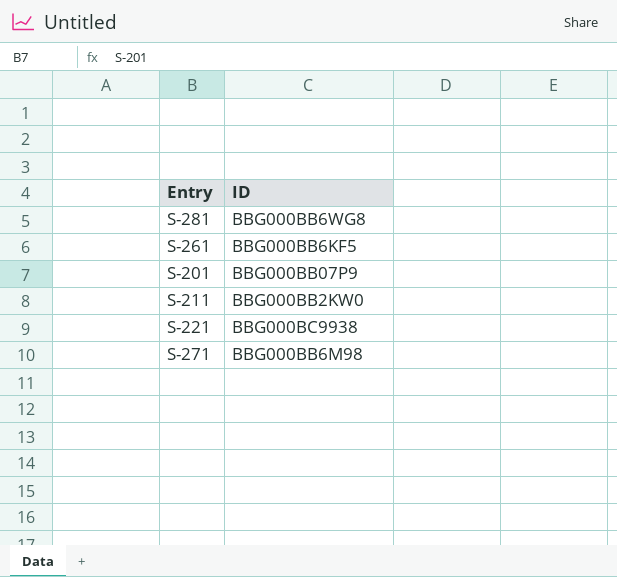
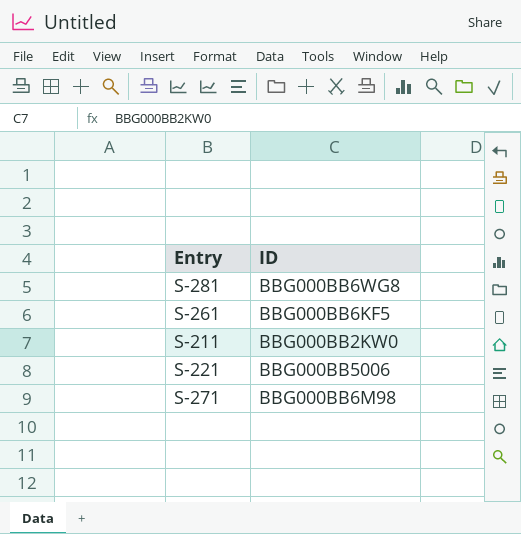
row S-201: BBG000BB07P9 -> none
S-221 | ID: BBG000BC9938 -> BBG000BB5006

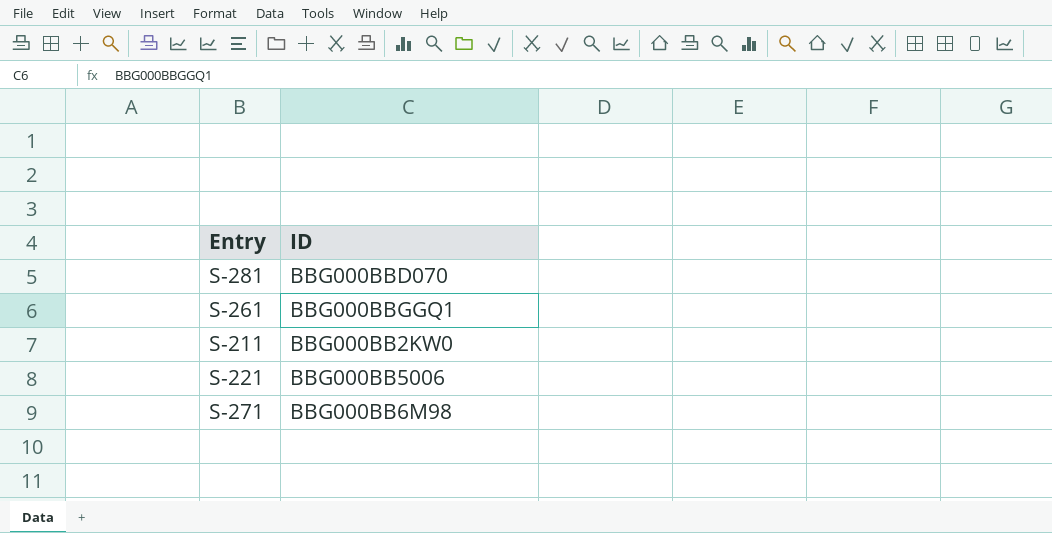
S-281 | ID: BBG000BB6WG8 -> BBG000BBD070
S-261 | ID: BBG000BB6KF5 -> BBG000BBGGQ1

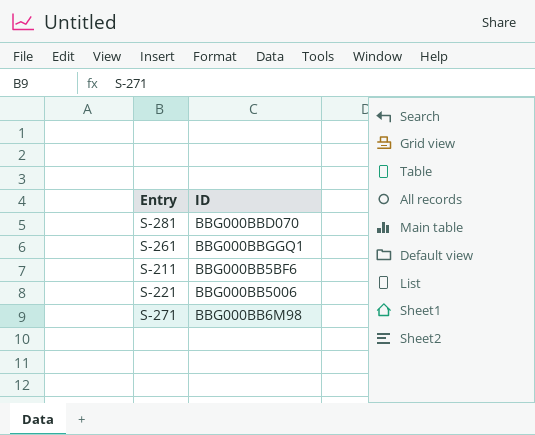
S-211 | ID: BBG000BB2KW0 -> BBG000BB5BF6

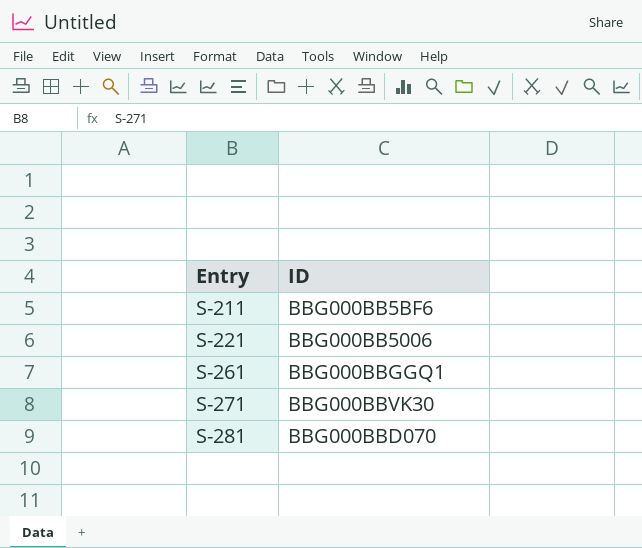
row order: none -> Entry ascending
S-271 | ID: BBG000BB6M98 -> BBG000BBVK30

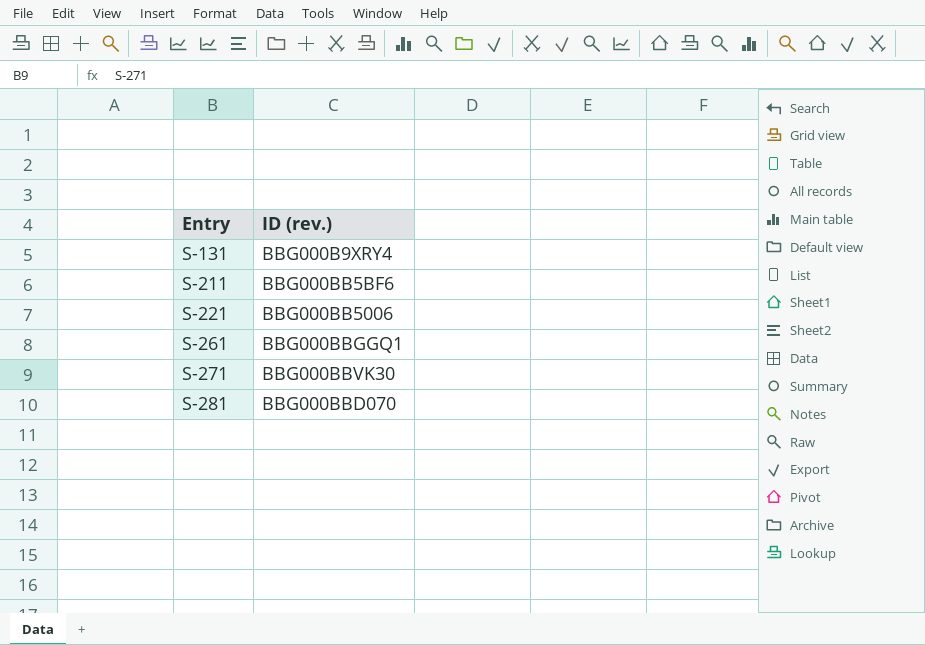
column name: ID -> ID (rev.)
row S-131: none -> BBG000B9XRY4

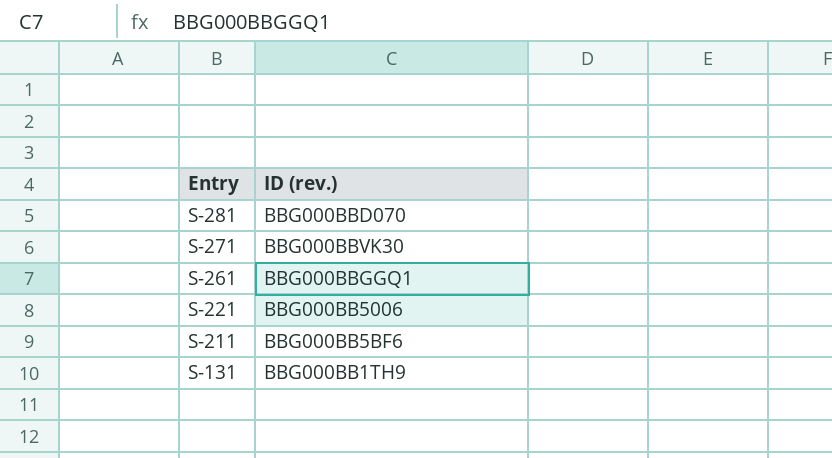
row order: Entry ascending -> Entry descending
S-131 | ID (rev.): BBG000B9XRY4 -> BBG000BB1TH9

